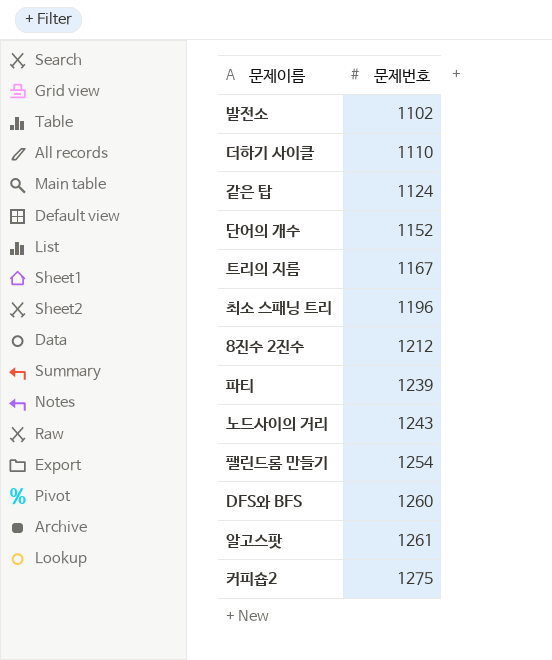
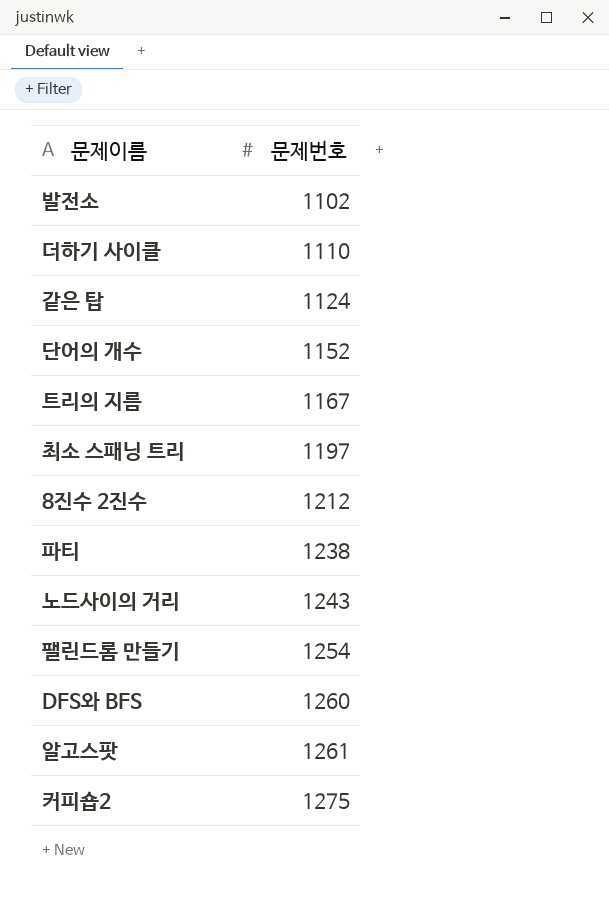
최소 스패닝 트리 | 문제번호: 1196 -> 1197
파티 | 문제번호: 1239 -> 1238

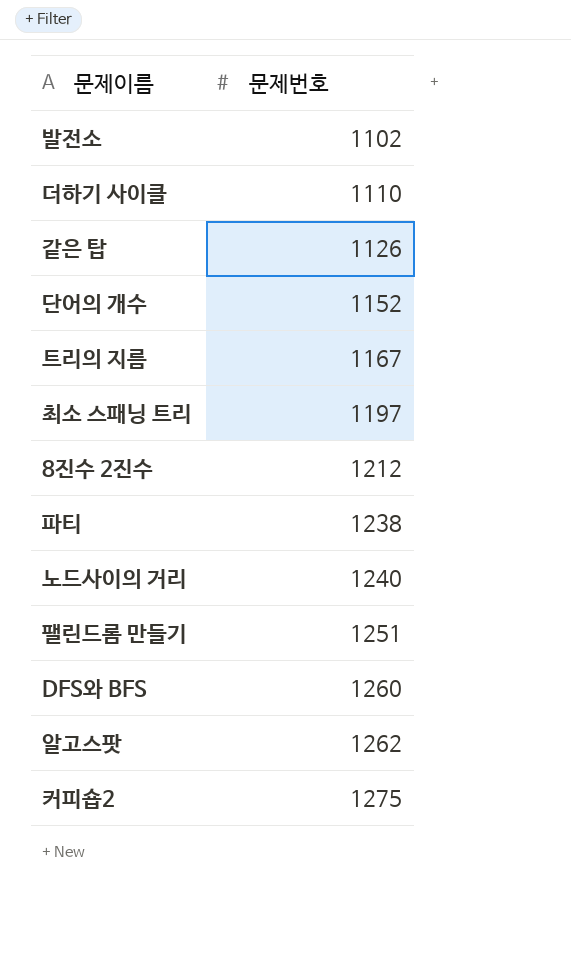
같은 탑 | 문제번호: 1124 -> 1126
노드사이의 거리 | 문제번호: 1243 -> 1240
팰린드롬 만들기 | 문제번호: 1254 -> 1251
알고스팟 | 문제번호: 1261 -> 1262

